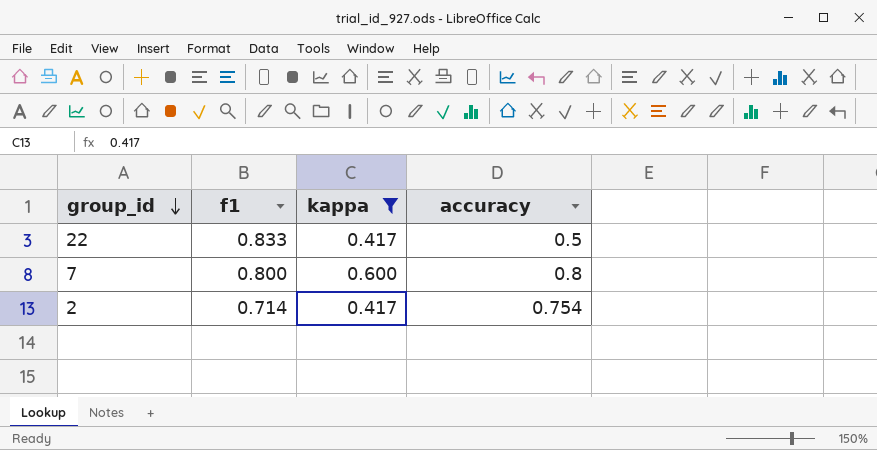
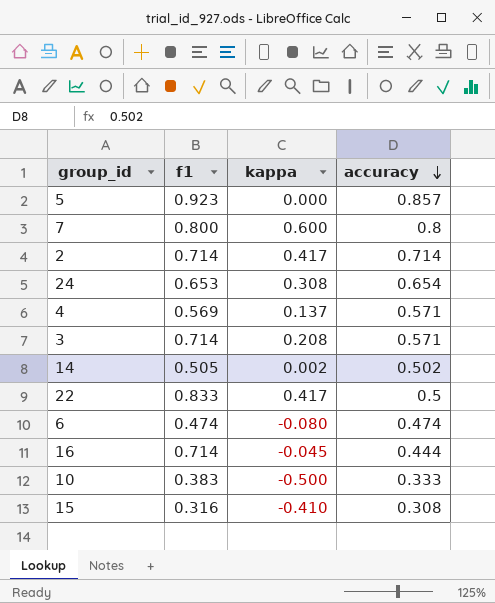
filter: kappa >= 0.417 -> none
row order: group_id descending -> accuracy descending
2 | accuracy: 0.754 -> 0.714

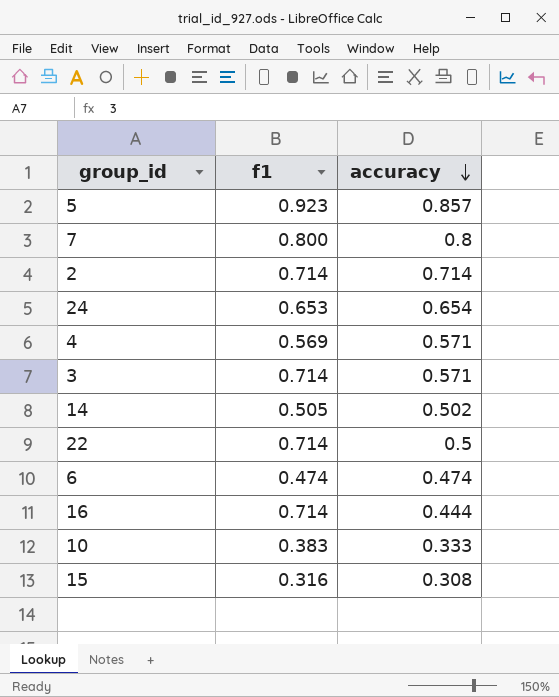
column kappa | position: 3 -> none
22 | f1: 0.833 -> 0.714

